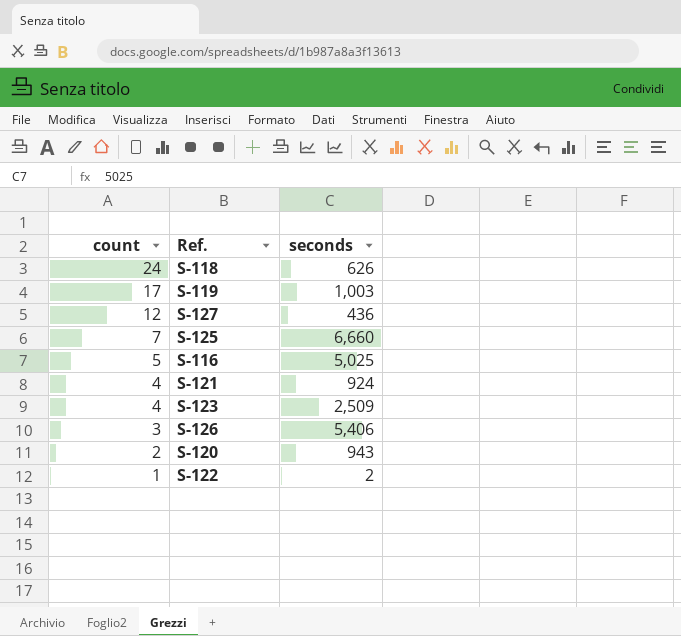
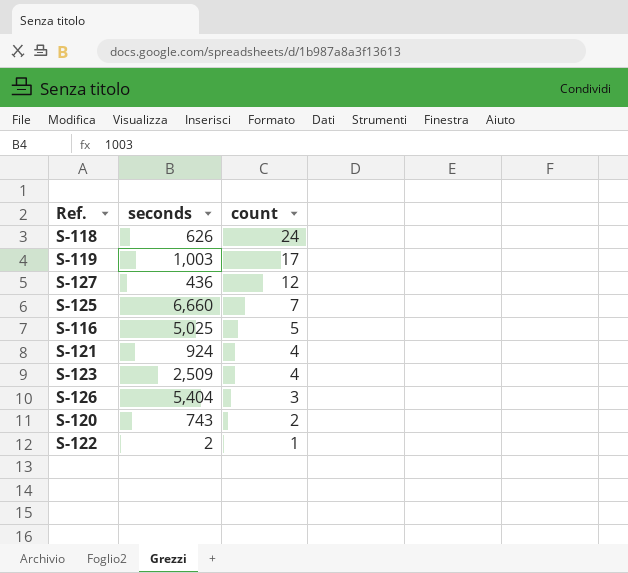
column count | position: 1 -> 3
S-126 | seconds: 5,406 -> 5,404
S-120 | seconds: 943 -> 743

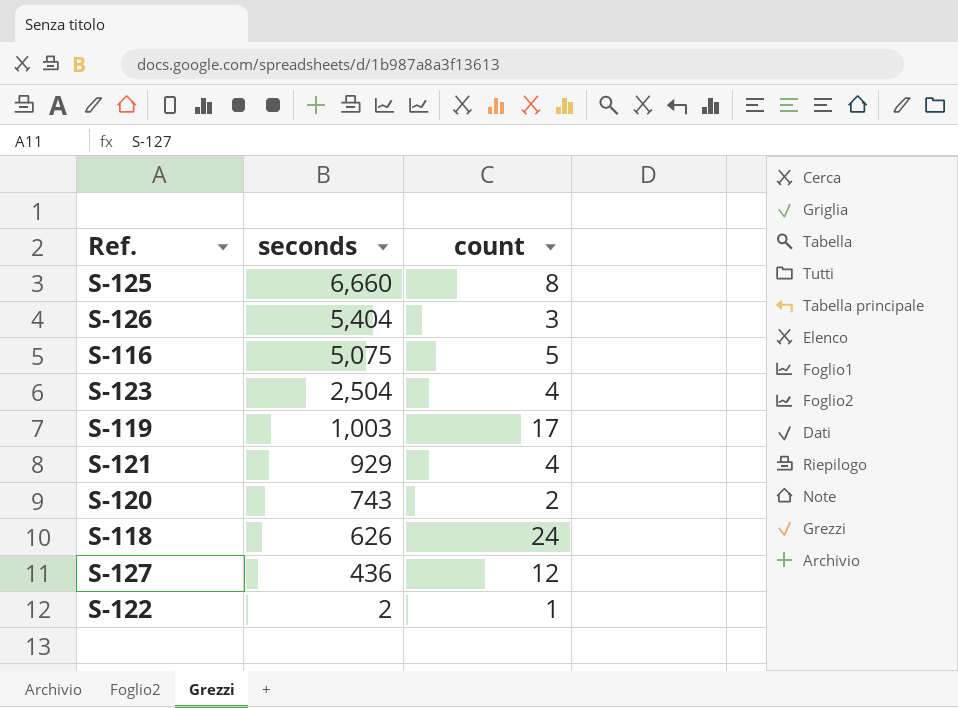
row order: count descending -> seconds descending
S-125 | count: 7 -> 8
S-116 | seconds: 5,025 -> 5,075
S-123 | seconds: 2,509 -> 2,504
S-121 | seconds: 924 -> 929

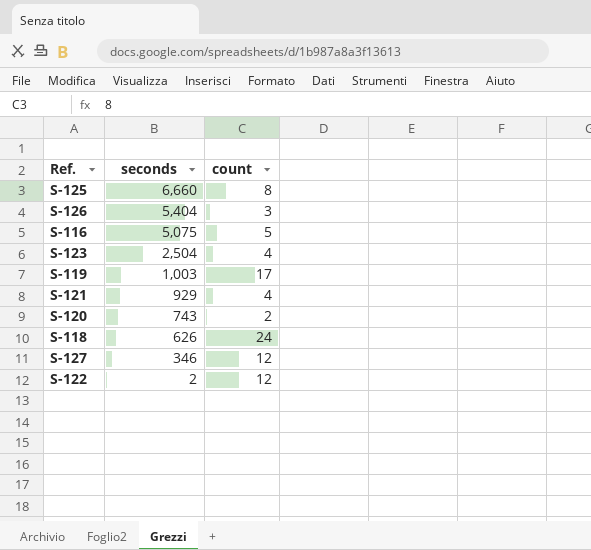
S-127 | seconds: 436 -> 346
S-122 | count: 1 -> 12

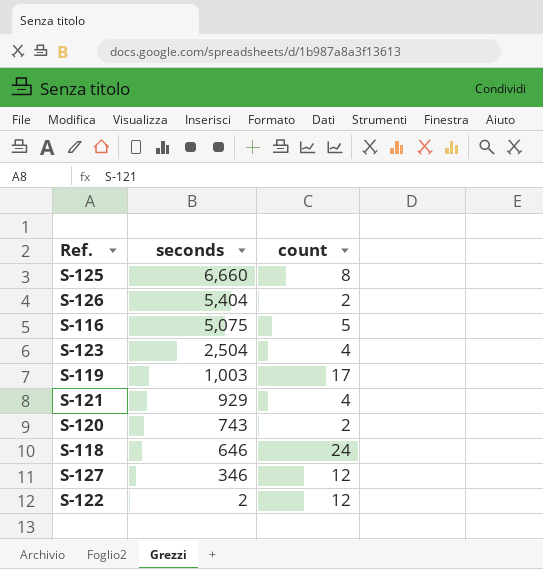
S-126 | count: 3 -> 2
S-118 | seconds: 626 -> 646

